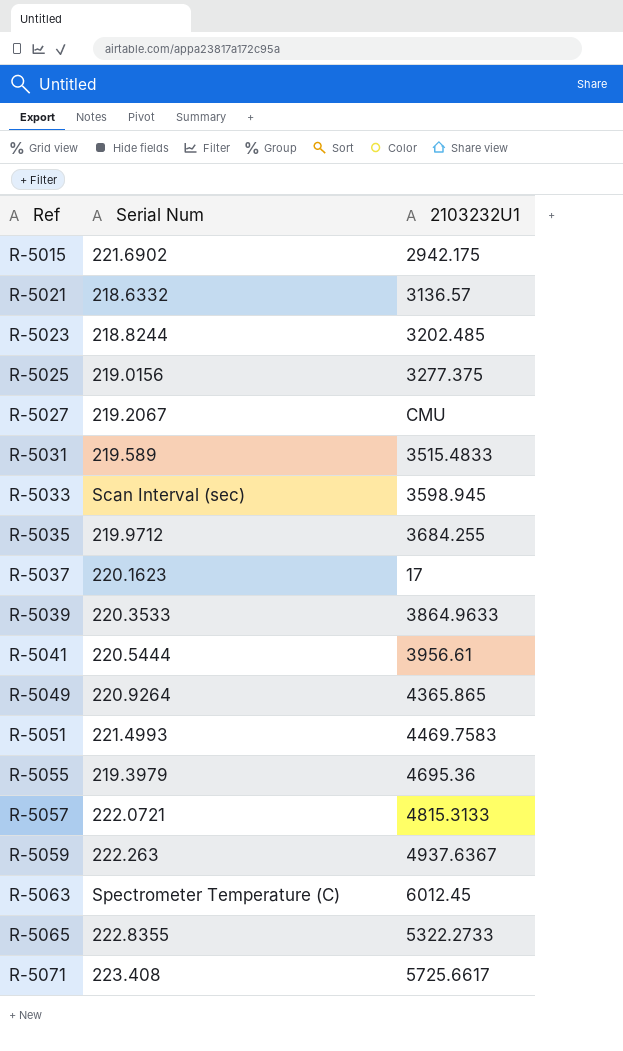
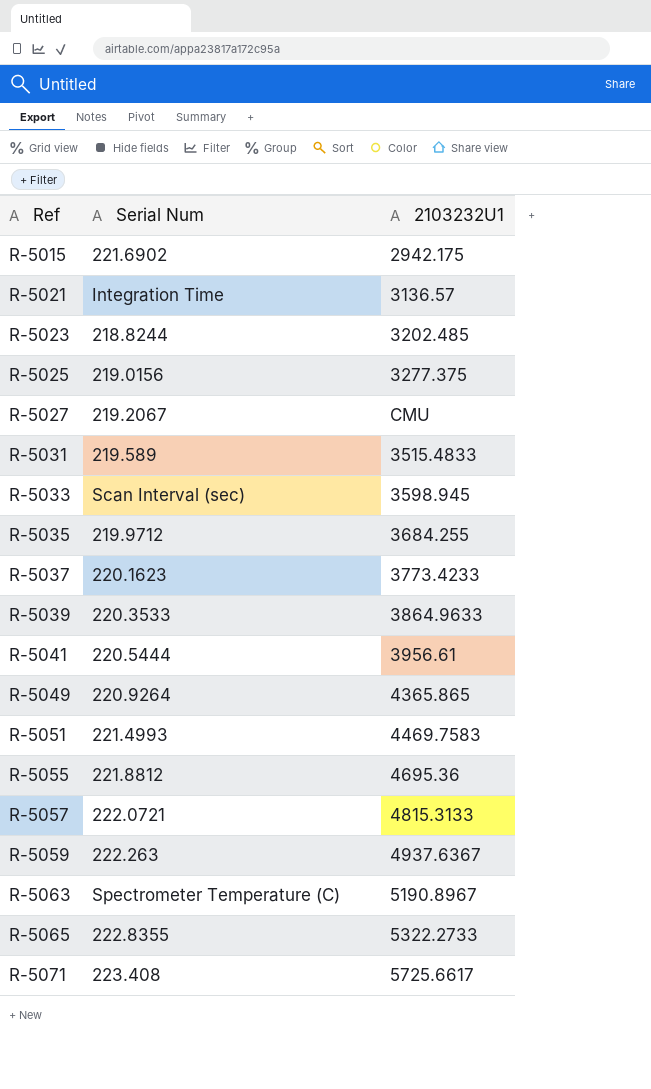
R-5021 | Serial Num: 218.6332 -> Integration Time
R-5037 | 2103232U1: 17 -> 3773.4233
R-5055 | Serial Num: 219.3979 -> 221.8812
R-5063 | 2103232U1: 6012.45 -> 5190.8967

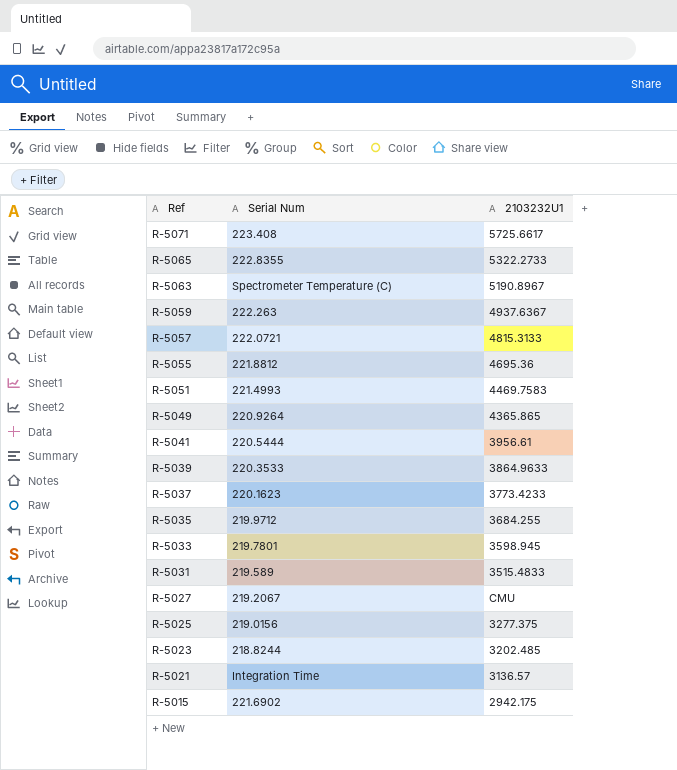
row order: Ref ascending -> Ref descending
R-5033 | Serial Num: Scan Interval (sec) -> 219.7801

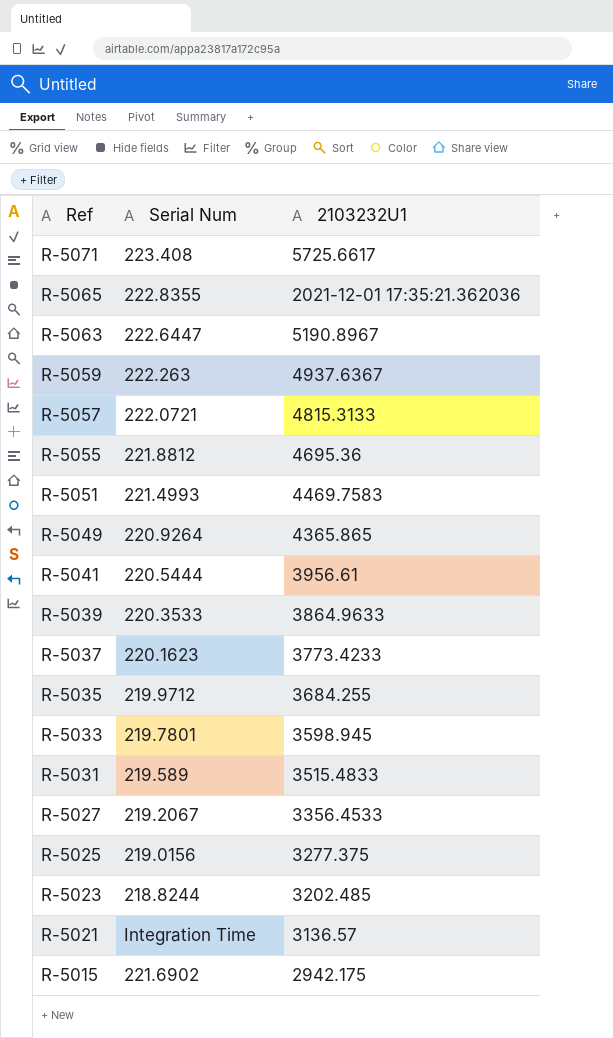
R-5065 | 2103232U1: 5322.2733 -> 2021-12-01 17:35:21.362036
R-5063 | Serial Num: Spectrometer Temperature (C) -> 222.6447
R-5027 | 2103232U1: CMU -> 3356.4533

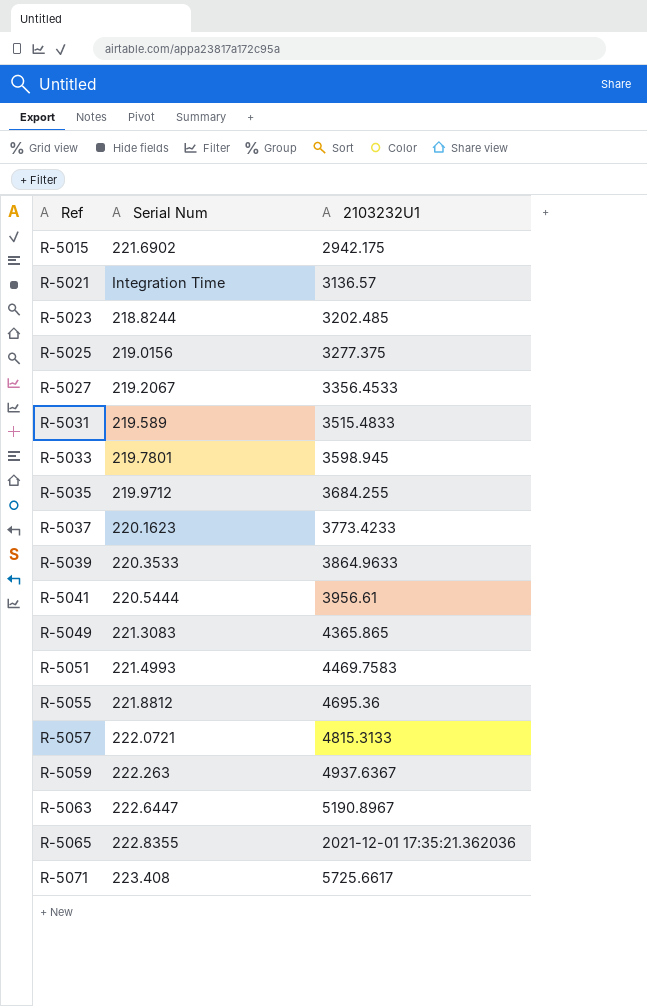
row order: Ref descending -> Ref ascending
R-5049 | Serial Num: 220.9264 -> 221.3083

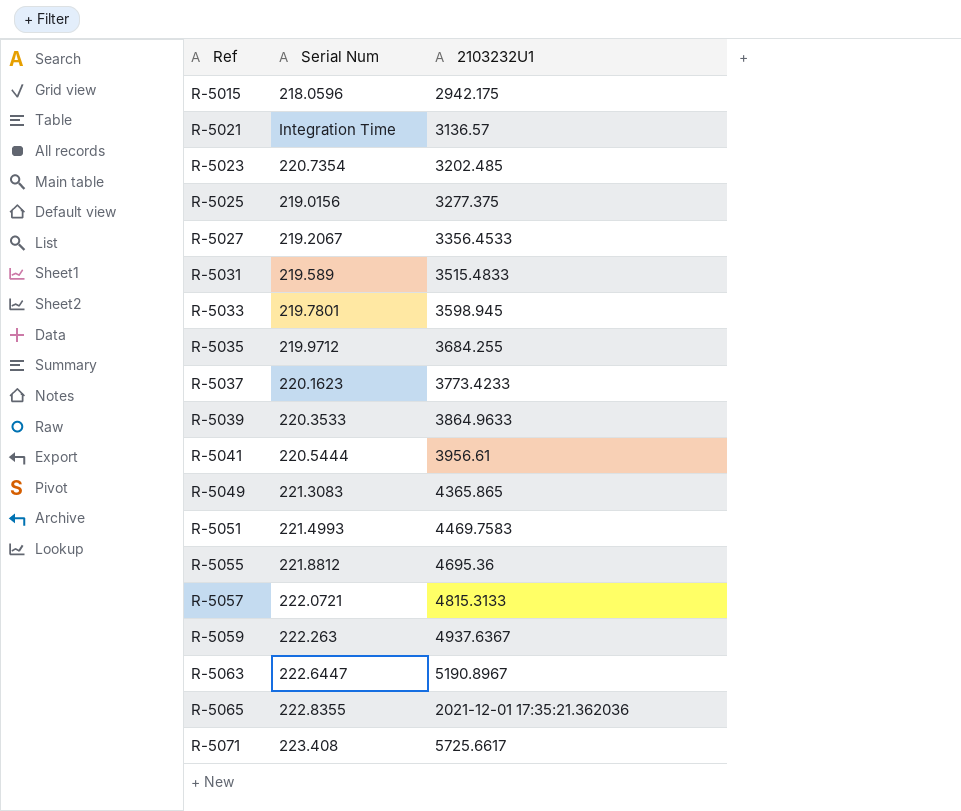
R-5015 | Serial Num: 221.6902 -> 218.0596
R-5023 | Serial Num: 218.8244 -> 220.7354

